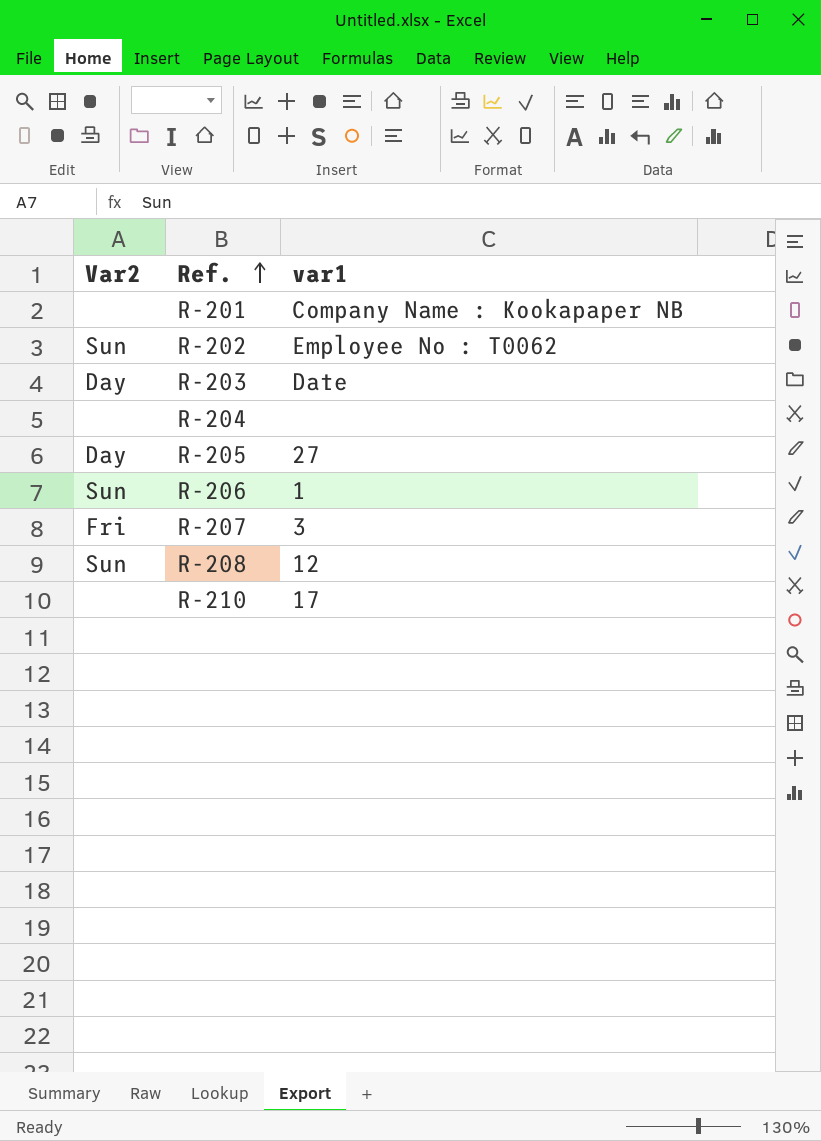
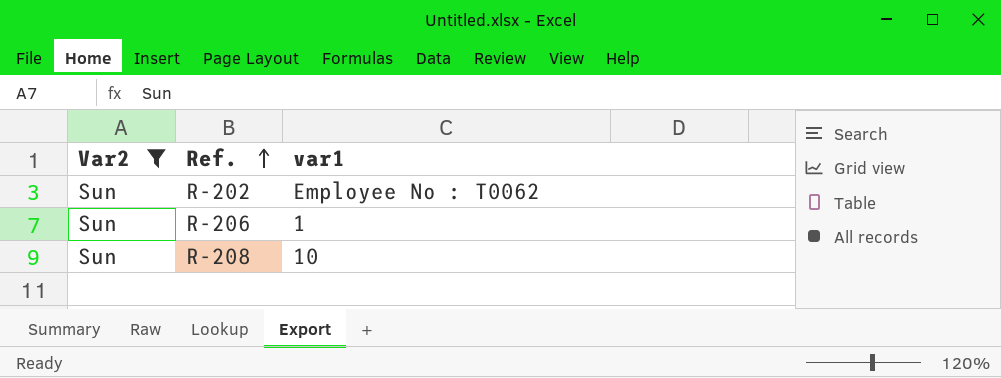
filter: none -> Var2 = Sun
R-208 | var1: 12 -> 10

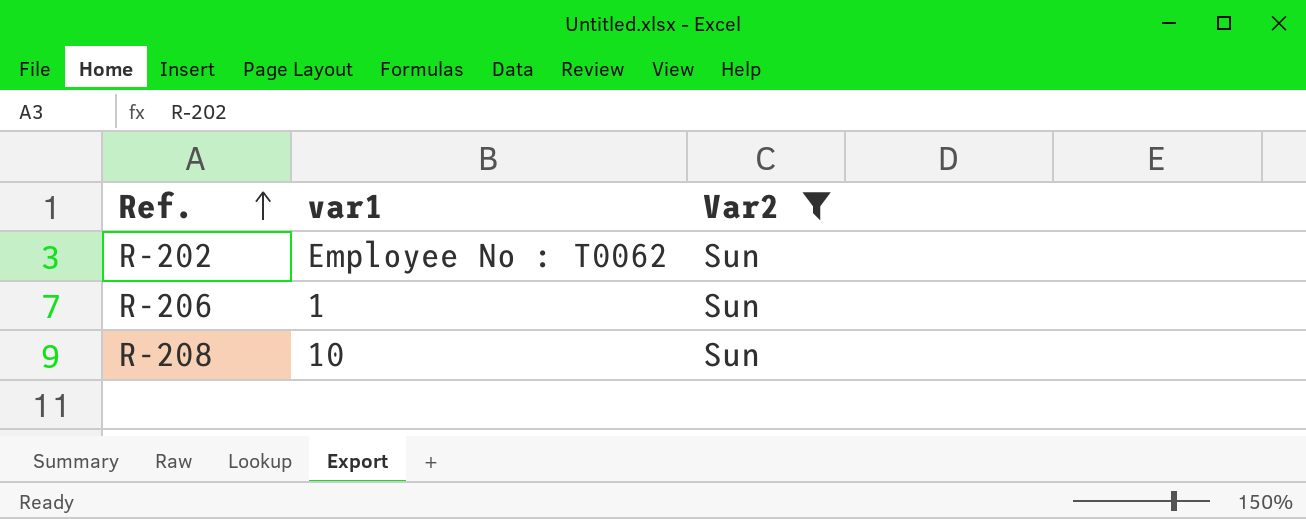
column Var2 | position: 1 -> 3

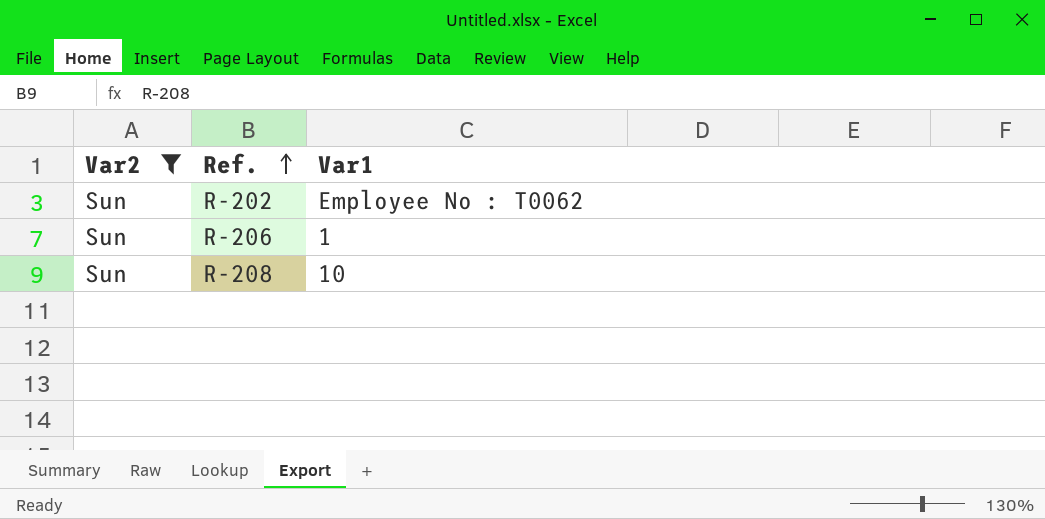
column Var2 | position: 3 -> 1
column name: var1 -> Var1

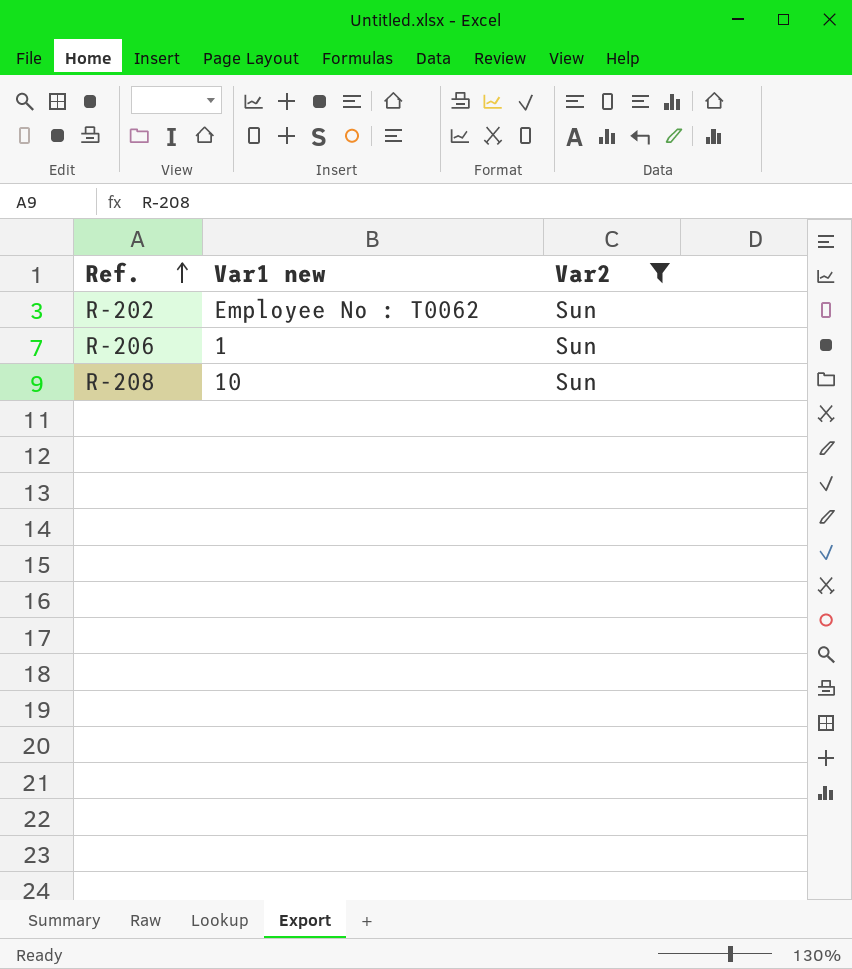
column name: Var1 -> Var1 new
column Var2 | position: 1 -> 3

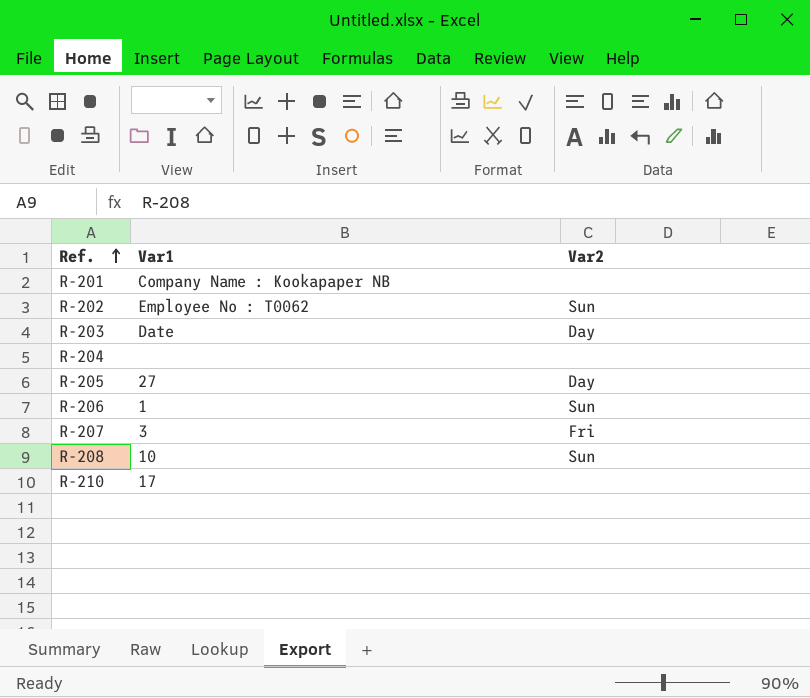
filter: Var2 = Sun -> none
column name: Var1 new -> Var1

